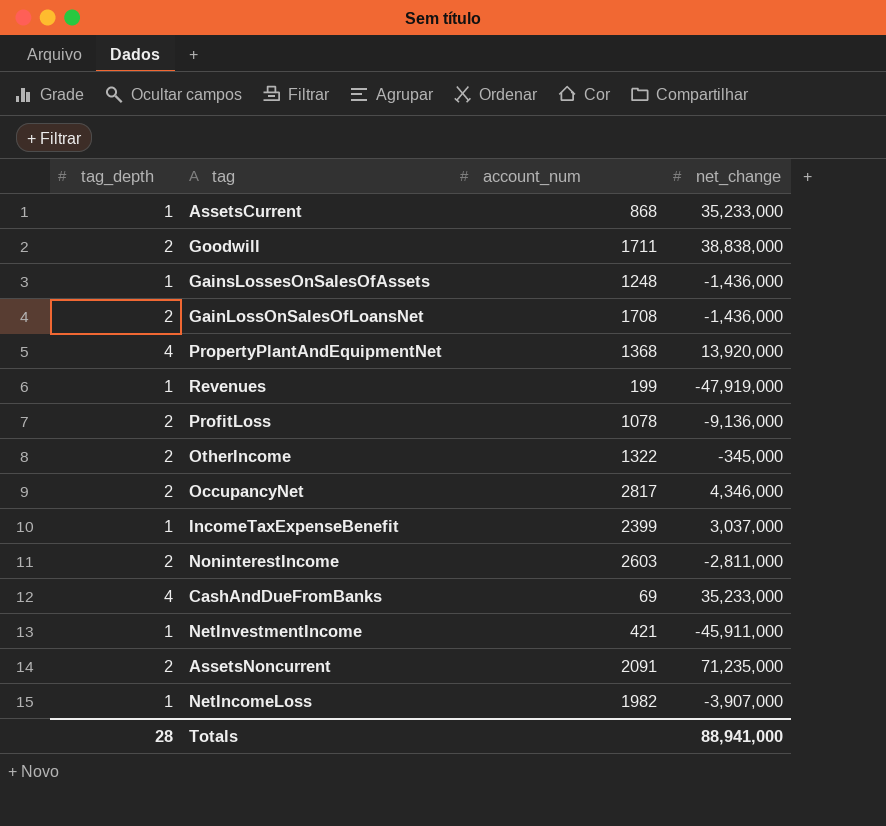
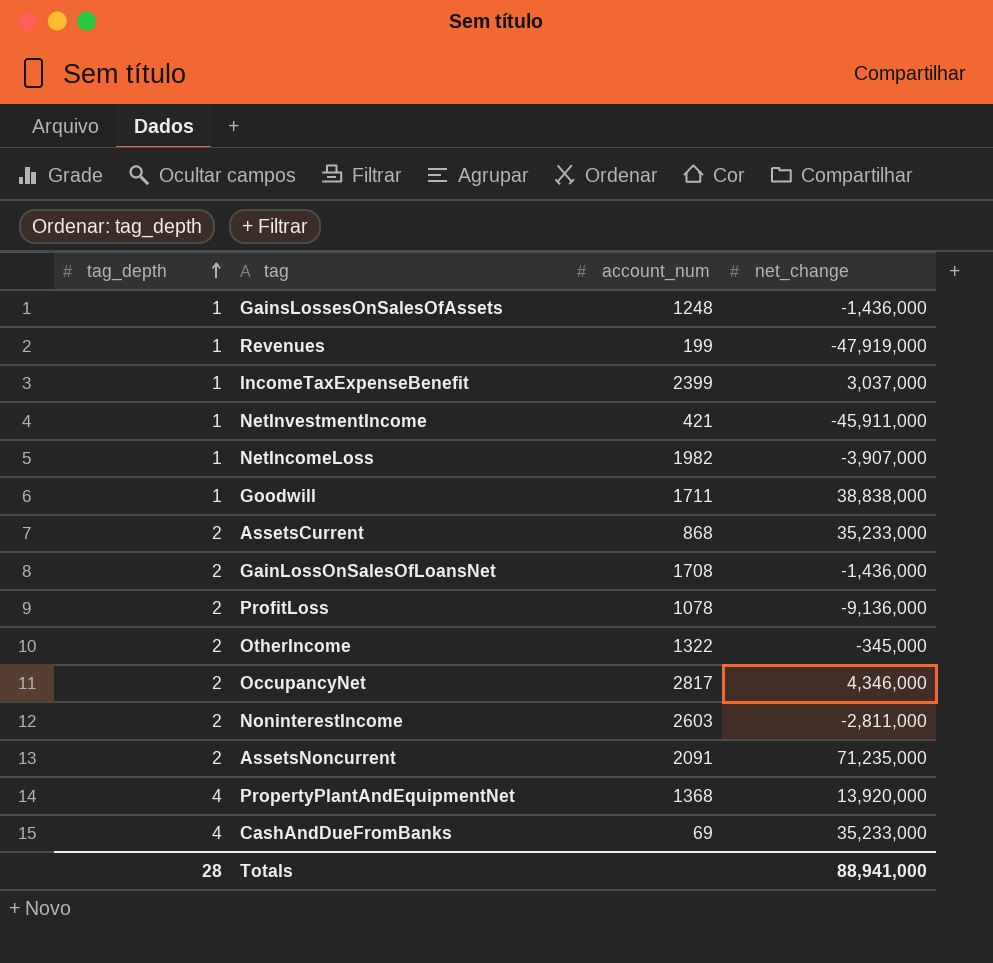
row order: none -> tag_depth ascending
Goodwill | tag_depth: 2 -> 1
AssetsCurrent | tag_depth: 1 -> 2

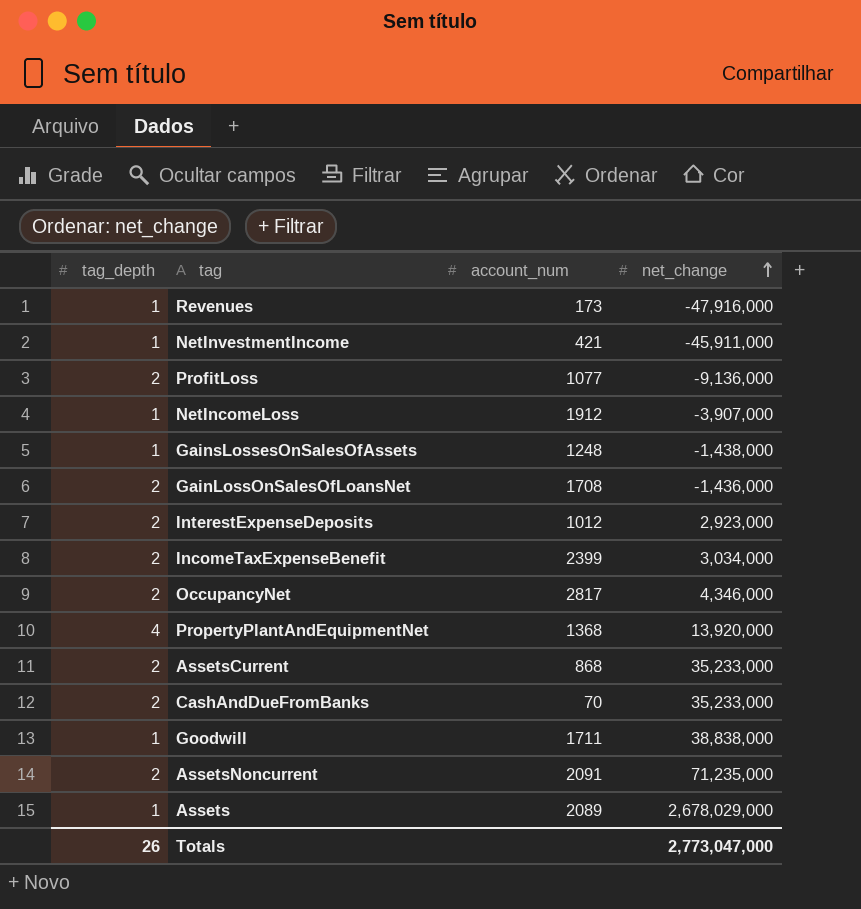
row order: tag_depth ascending -> net_change ascending
row OtherIncome: 2 | 1322 | -345,000 -> none
row NoninterestIncome: 2 | 2603 | -2,811,000 -> none
Revenues | account_num: 199 -> 173
Revenues | net_change: -47,919,000 -> -47,916,000
ProfitLoss | account_num: 1078 -> 1077
NetIncomeLoss | account_num: 1982 -> 1912
GainsLossesOnSalesOfAssets | net_change: -1,436,000 -> -1,438,000
row InterestExpenseDeposits: none -> 2 | 1012 | 2,923,000
IncomeTaxExpenseBenefit | tag_depth: 1 -> 2
IncomeTaxExpenseBenefit | net_change: 3,037,000 -> 3,034,000
CashAndDueFromBanks | tag_depth: 4 -> 2
CashAndDueFromBanks | account_num: 69 -> 70
row Assets: none -> 1 | 2089 | 2,678,029,000
Totals | tag_depth: 28 -> 26
Totals | net_change: 88,941,000 -> 2,773,047,000

